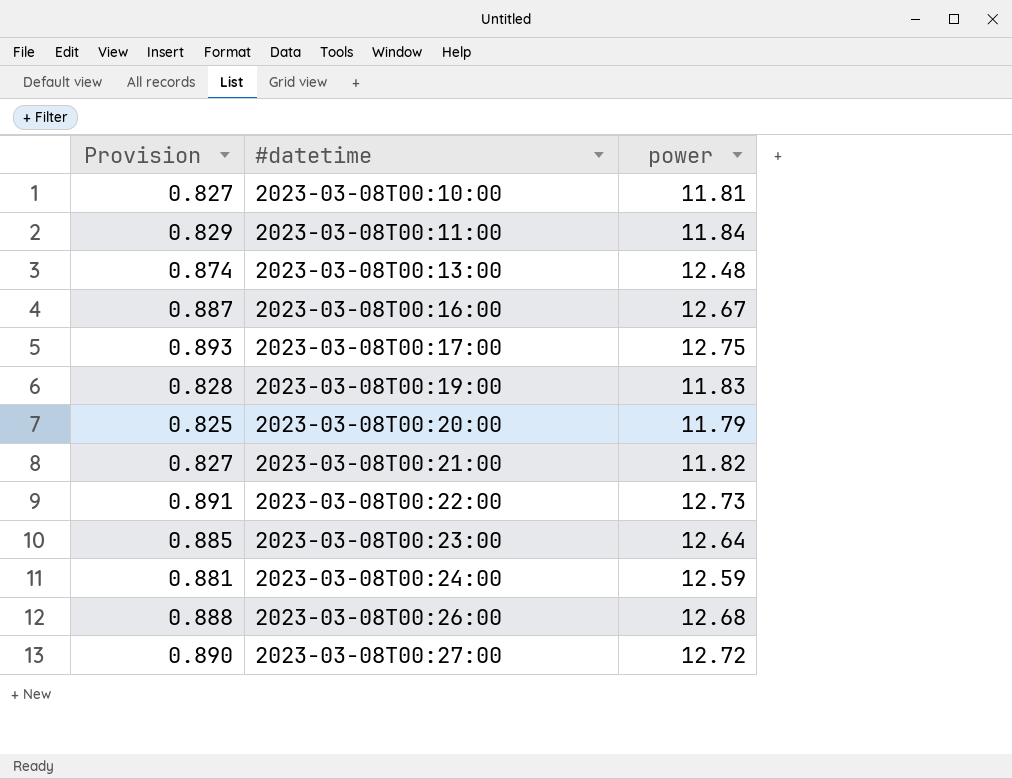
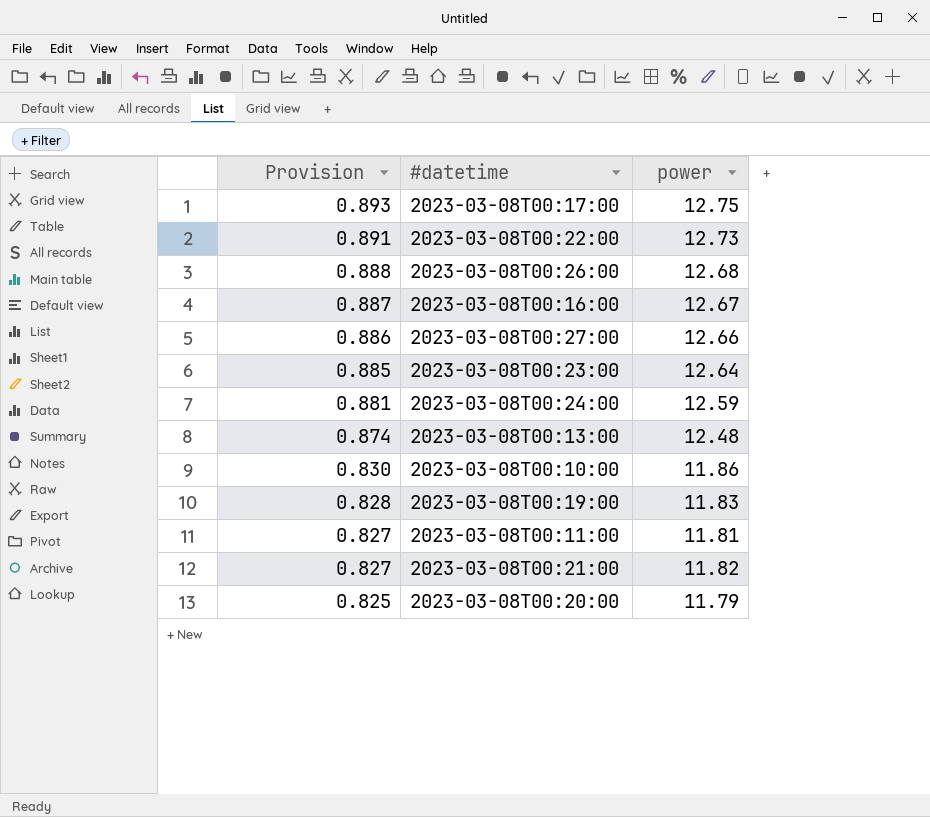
row order: #datetime ascending -> Provision descending
2023-03-08T00:27:00 | Provision: 0.890 -> 0.886
2023-03-08T00:27:00 | power: 12.72 -> 12.66
2023-03-08T00:10:00 | Provision: 0.827 -> 0.830
2023-03-08T00:10:00 | power: 11.81 -> 11.86
2023-03-08T00:11:00 | Provision: 0.829 -> 0.827
2023-03-08T00:11:00 | power: 11.84 -> 11.81

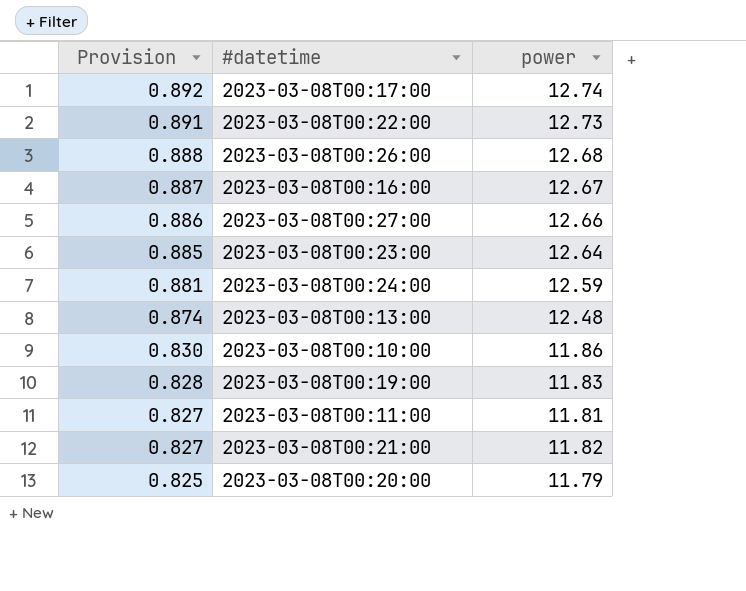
2023-03-08T00:17:00 | Provision: 0.893 -> 0.892
2023-03-08T00:17:00 | power: 12.75 -> 12.74

